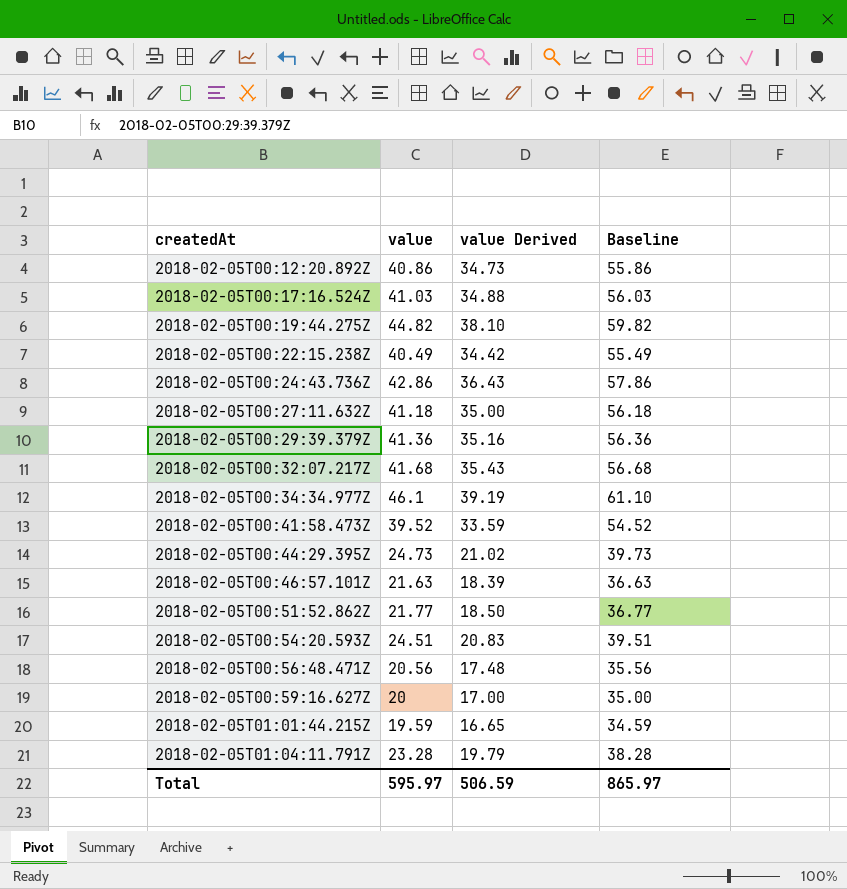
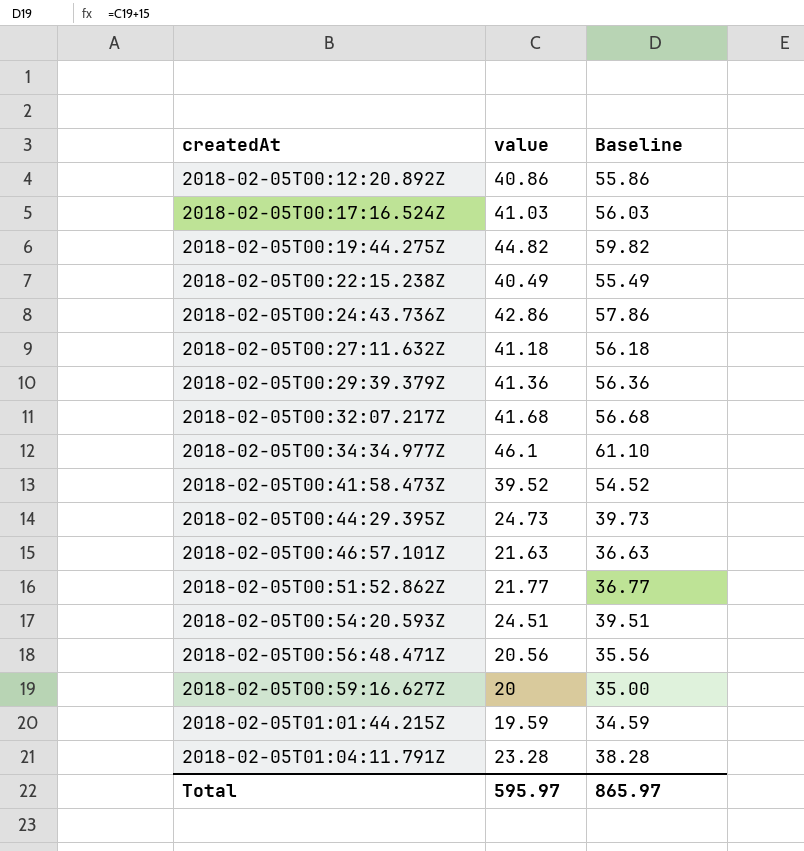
column value Derived | formula: [value] * 0.85 -> none

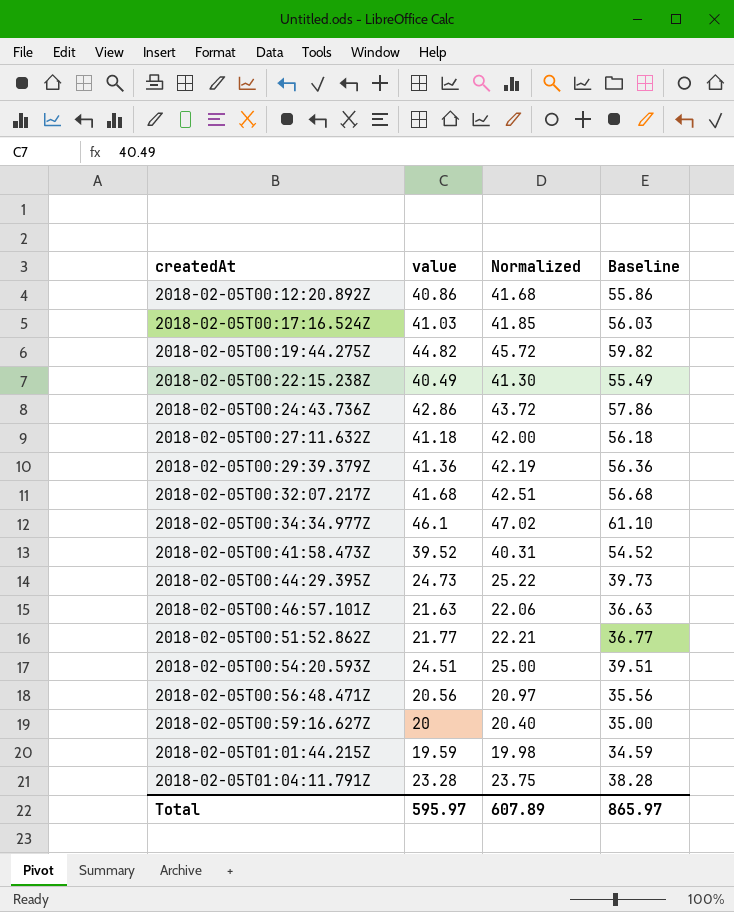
column Normalized | formula: none -> [value] * 1.02

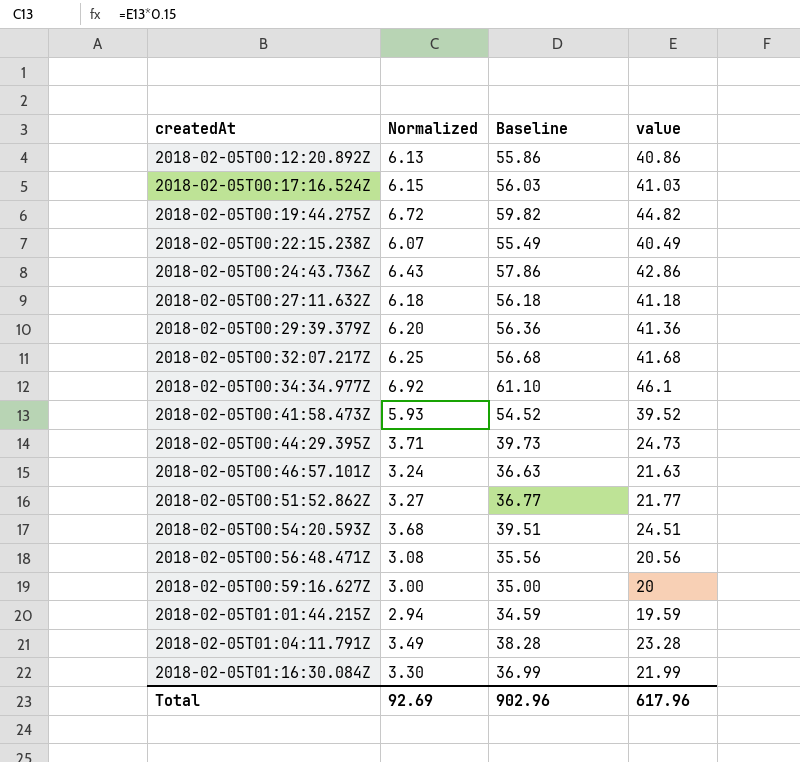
column Normalized | formula: [value] * 1.02 -> [value] * 0.15
column value | position: 2 -> 4
row 2018-02-05T01:16:30.084Z: none -> 3.30 | 36.99 | 21.99
Total | Normalized: 607.89 -> 92.69
Total | Baseline: 865.97 -> 902.96
Total | value: 595.97 -> 617.96

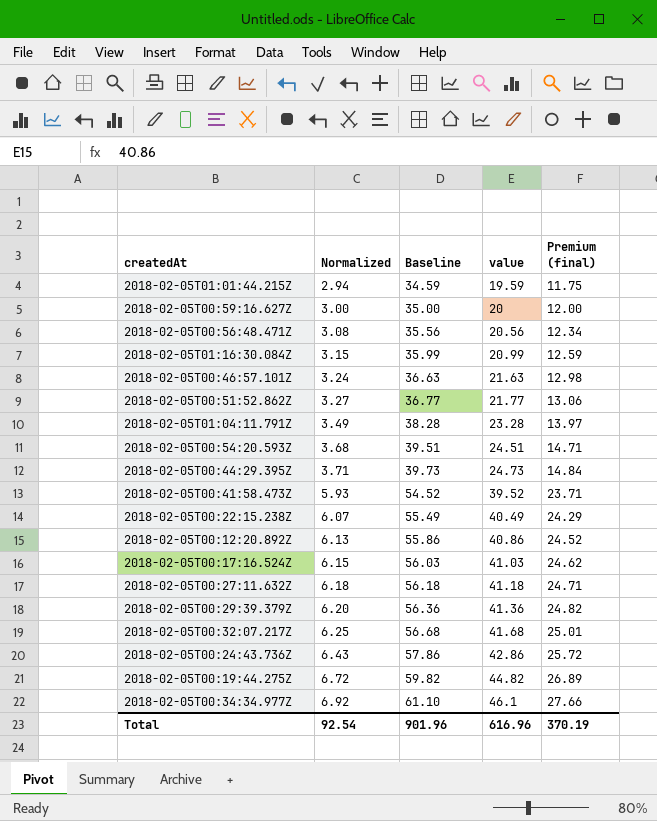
row order: createdAt ascending -> Normalized ascending
column Premium (final) | formula: none -> [value] * 0.6
2018-02-05T01:16:30.084Z | Normalized: 3.30 -> 3.15
2018-02-05T01:16:30.084Z | Baseline: 36.99 -> 35.99
2018-02-05T01:16:30.084Z | value: 21.99 -> 20.99
Total | Normalized: 92.69 -> 92.54
Total | Baseline: 902.96 -> 901.96
Total | value: 617.96 -> 616.96

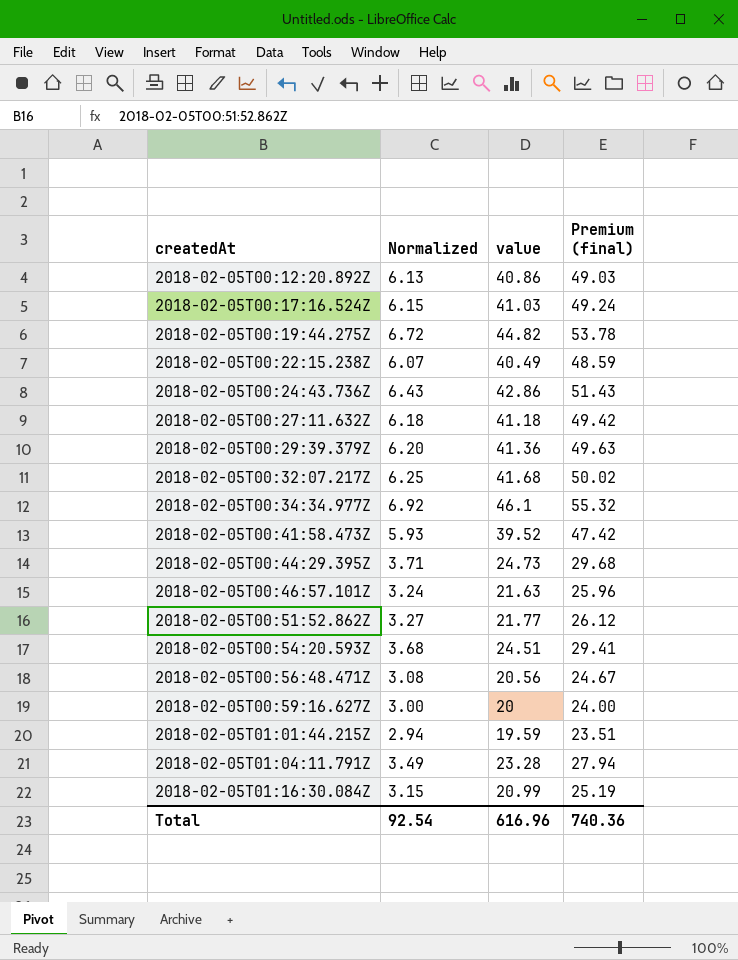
row order: Normalized ascending -> createdAt ascending
column Baseline | formula: [value] + 15 -> none
column Premium (final) | formula: [value] * 0.6 -> [value] * 1.2
Total | Premium (final): 370.19 -> 740.36

